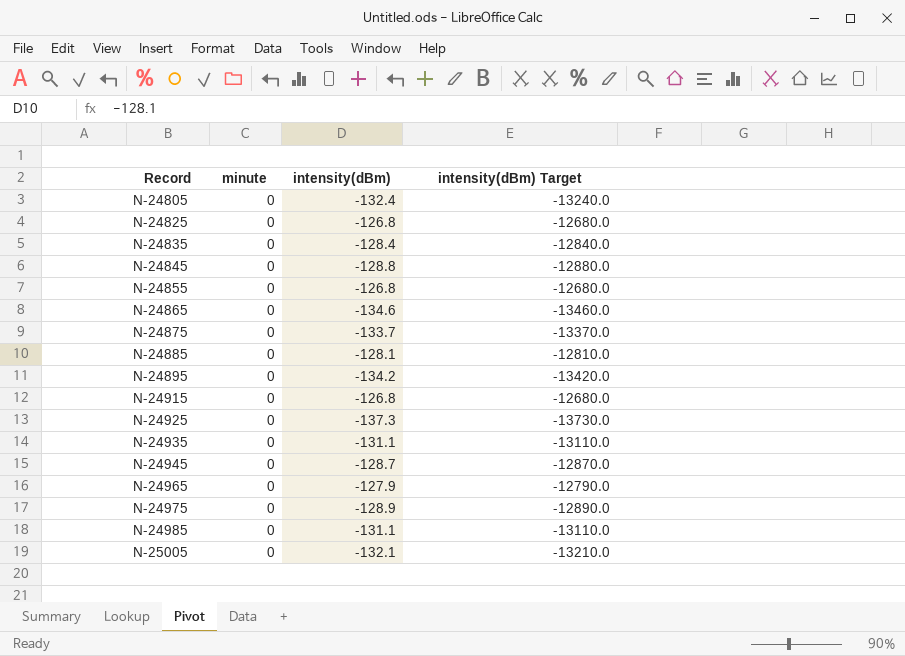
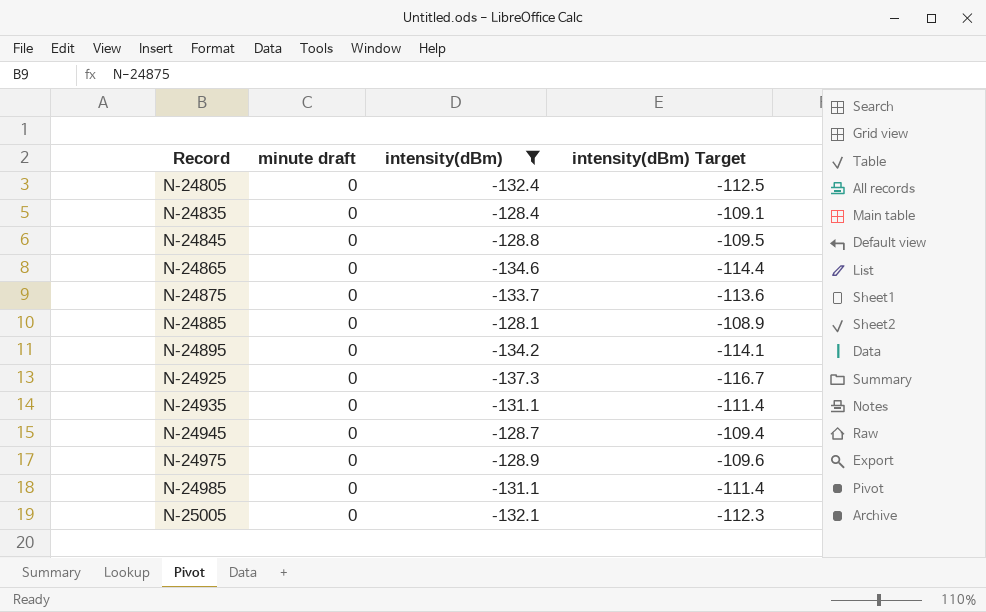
filter: none -> intensity(dBm) <= -128.1
column name: minute -> minute draft
column intensity(dBm) Target | formula: [intensity(dBm)] * 100 -> [intensity(dBm)] * 0.85

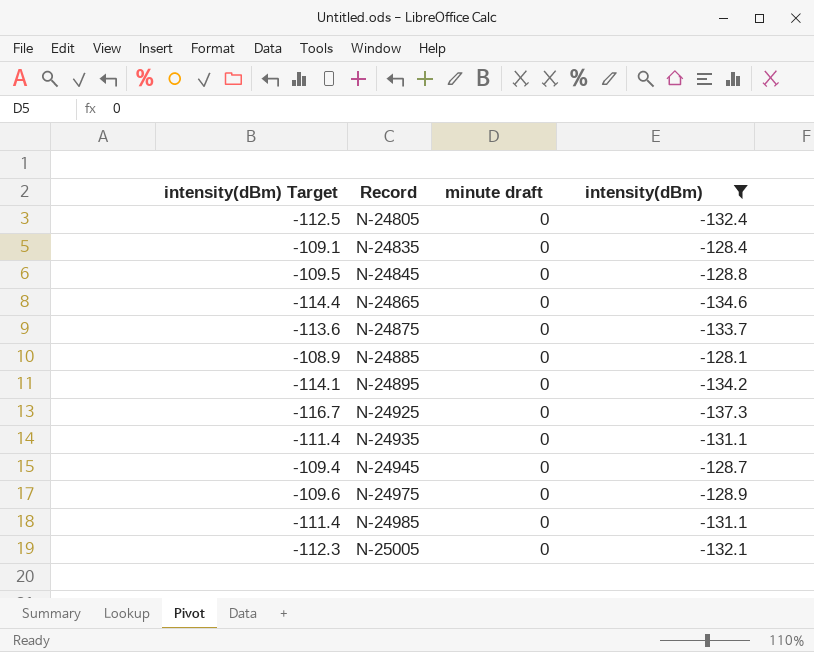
column intensity(dBm) Target | position: 4 -> 1

